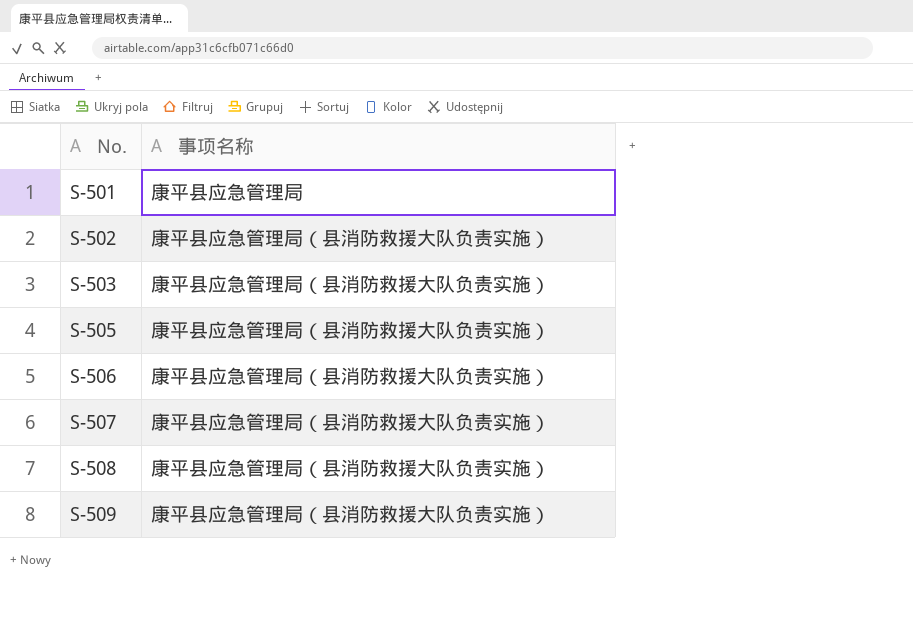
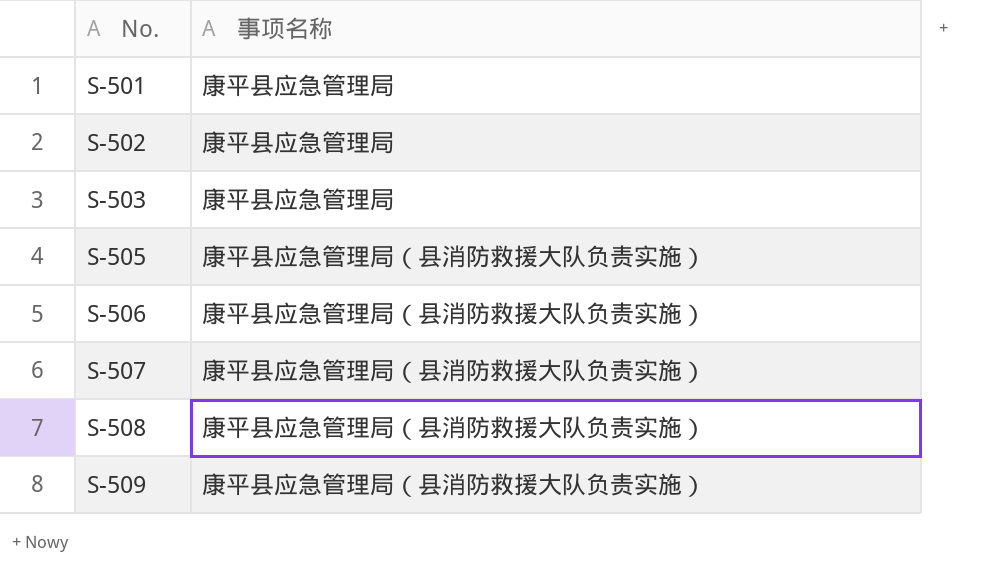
S-502 | 事项名称: 康平县应急管理局（县消防救援大队负责实施） -> 康平县应急管理局
S-503 | 事项名称: 康平县应急管理局（县消防救援大队负责实施） -> 康平县应急管理局

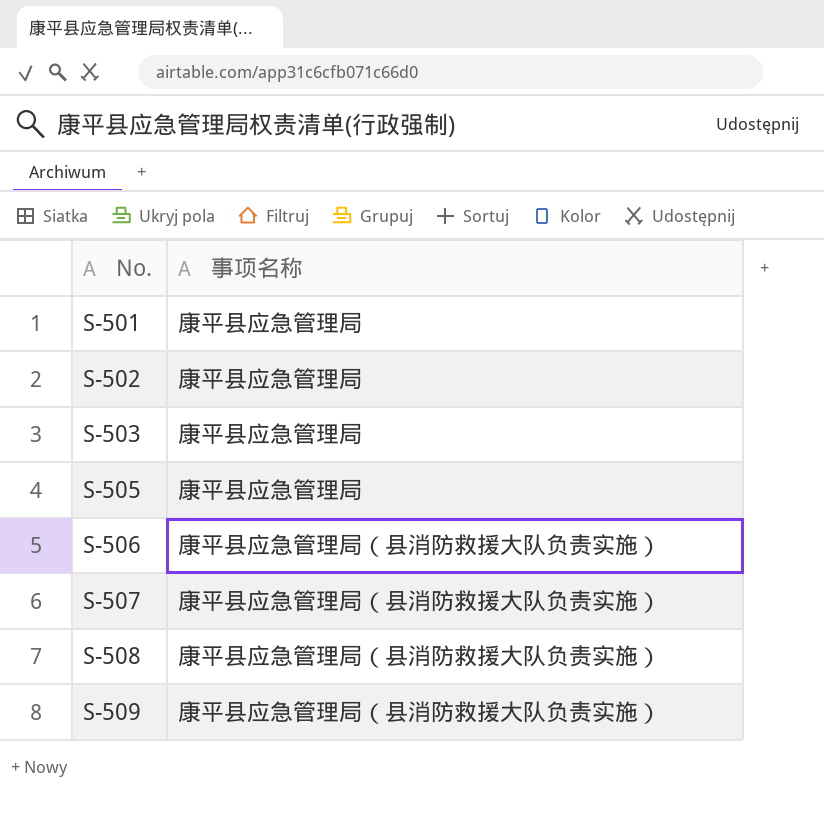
S-505 | 事项名称: 康平县应急管理局（县消防救援大队负责实施） -> 康平县应急管理局

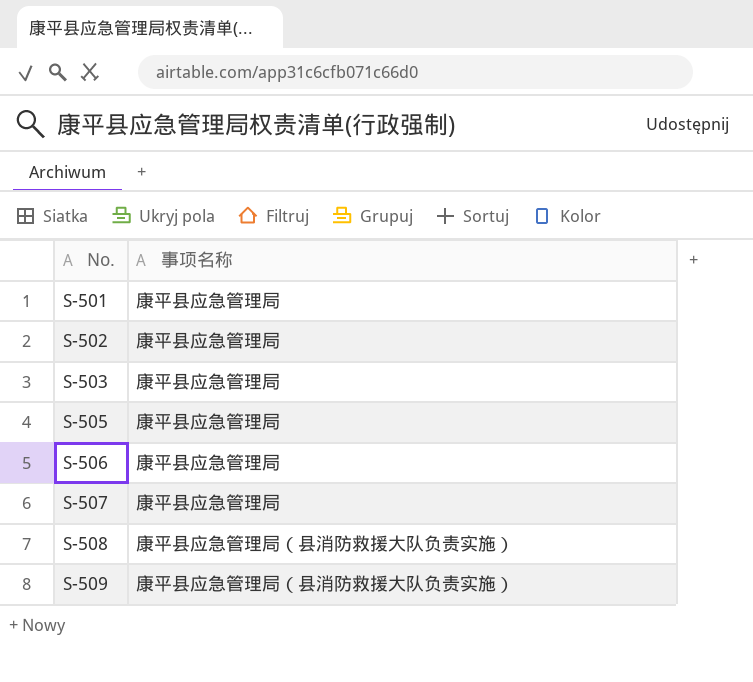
S-506 | 事项名称: 康平县应急管理局（县消防救援大队负责实施） -> 康平县应急管理局
S-507 | 事项名称: 康平县应急管理局（县消防救援大队负责实施） -> 康平县应急管理局

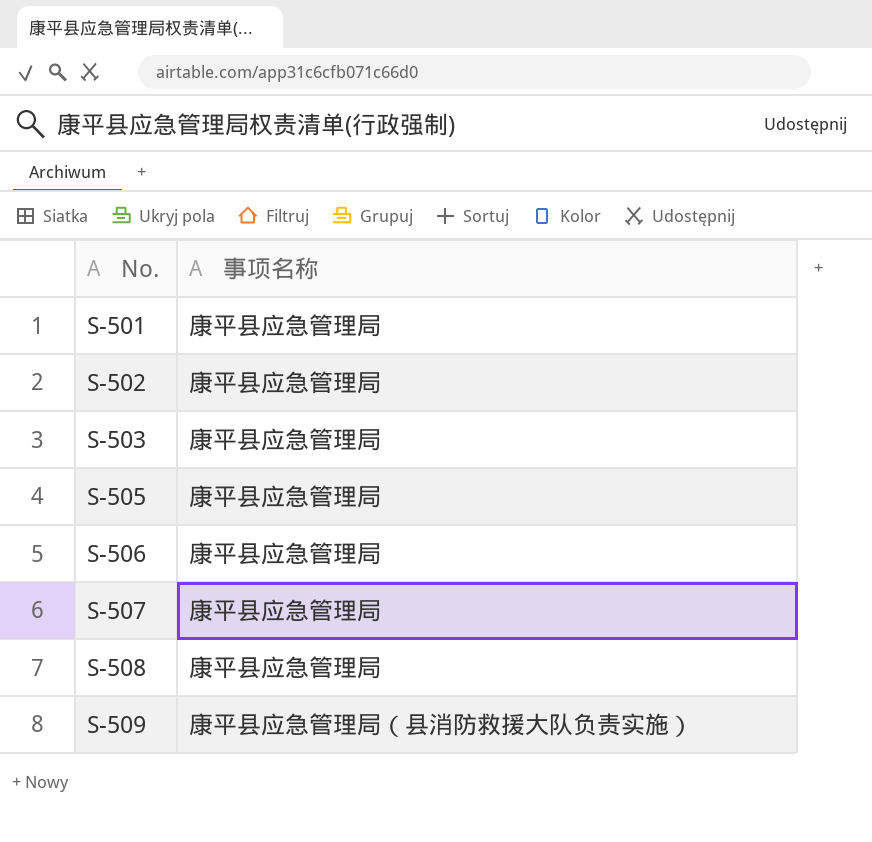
S-508 | 事项名称: 康平县应急管理局（县消防救援大队负责实施） -> 康平县应急管理局

